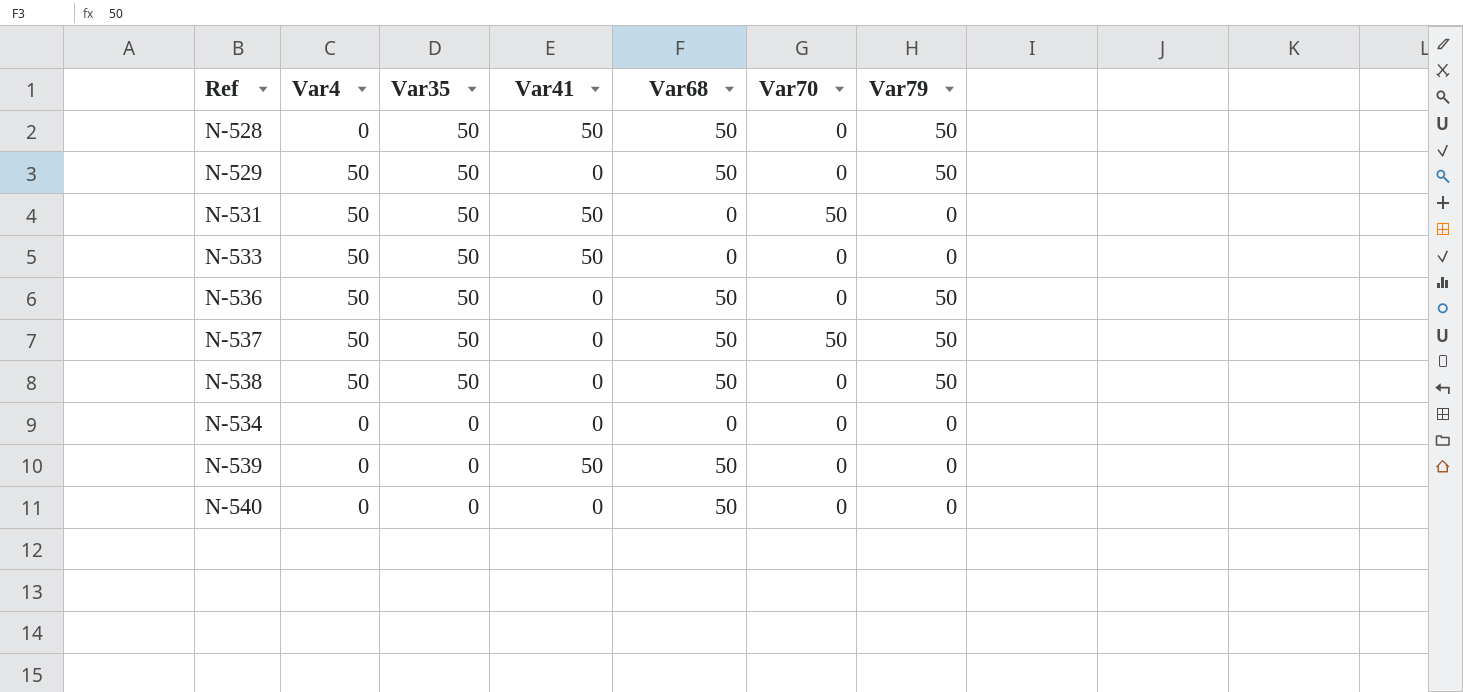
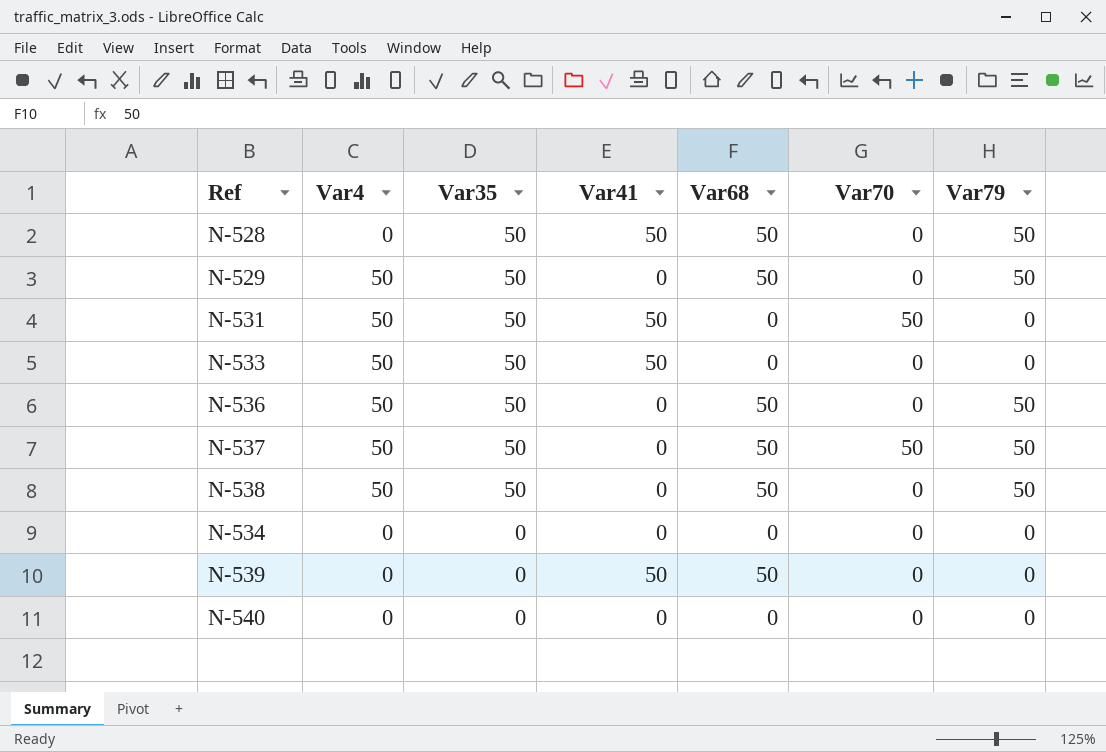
N-540 | Var68: 50 -> 0

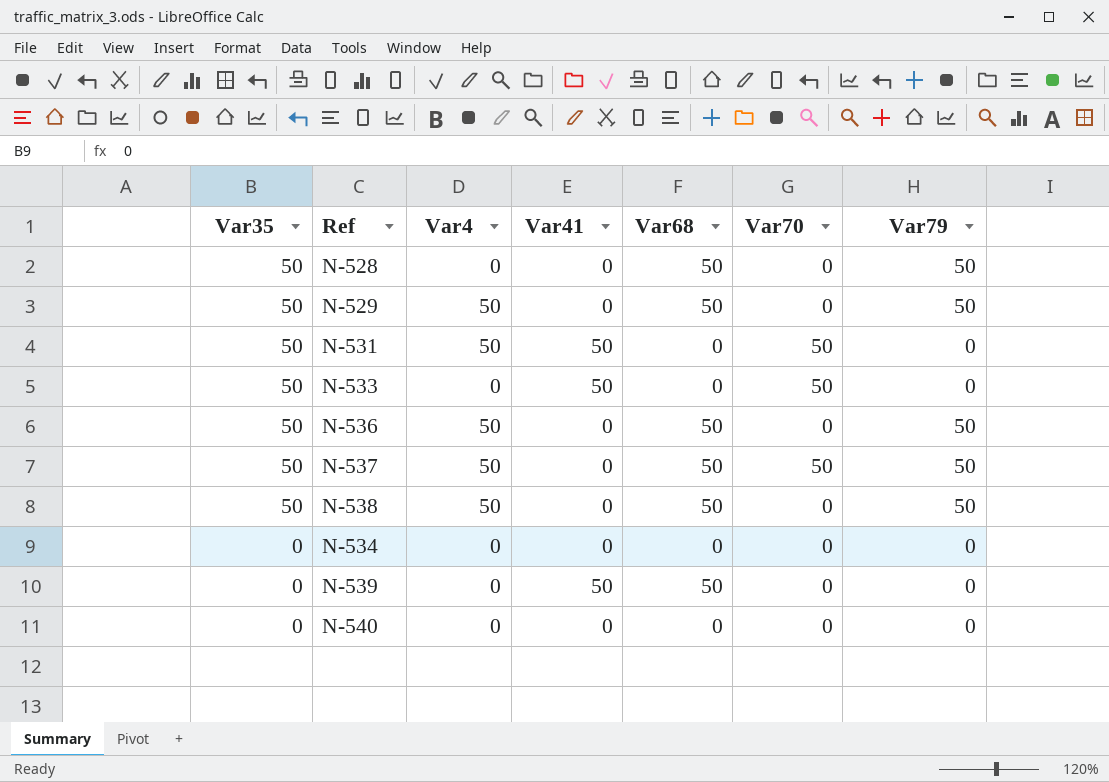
column Var35 | position: 3 -> 1
N-528 | Var41: 50 -> 0
N-533 | Var4: 50 -> 0
N-533 | Var70: 0 -> 50

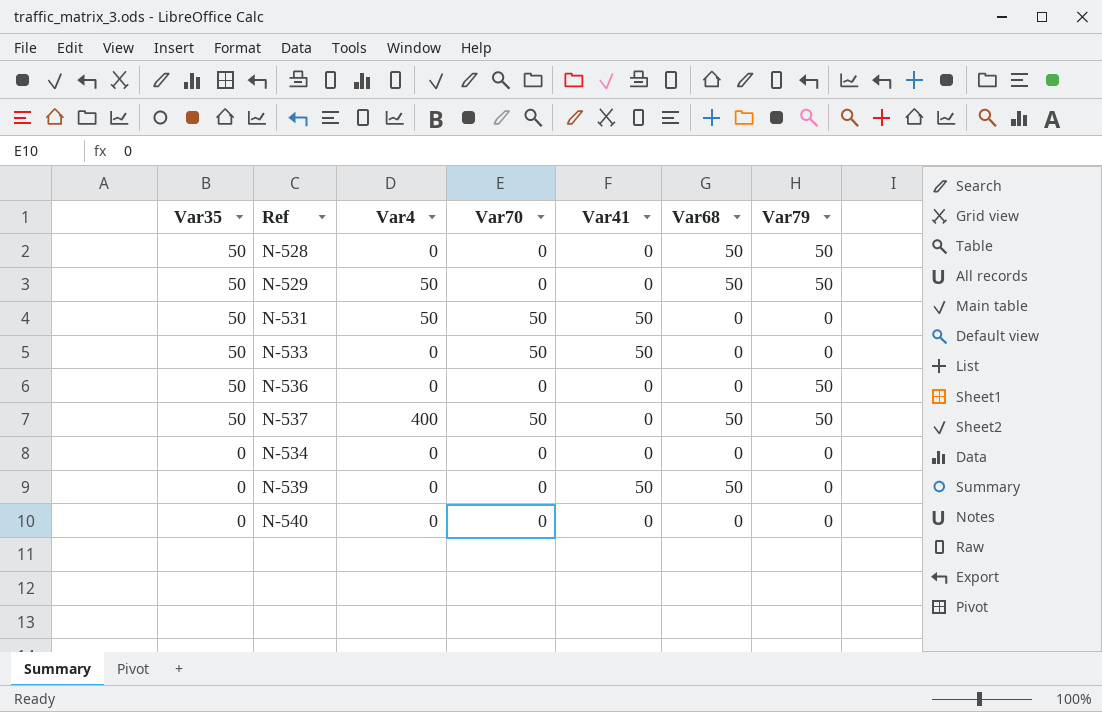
column Var70 | position: 6 -> 4
row N-538: 50 | 50 | 0 | 50 | 0 | 50 -> none
N-536 | Var4: 50 -> 0
N-536 | Var68: 50 -> 0
N-537 | Var4: 50 -> 400

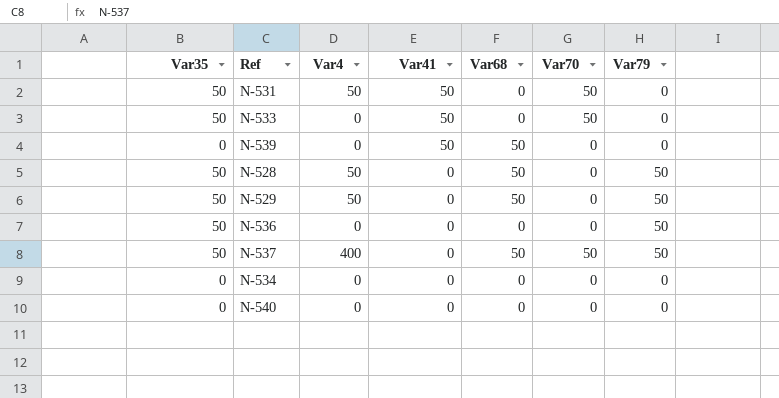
row order: Var35 descending -> Var41 descending
column Var70 | position: 4 -> 6
N-528 | Var4: 0 -> 50

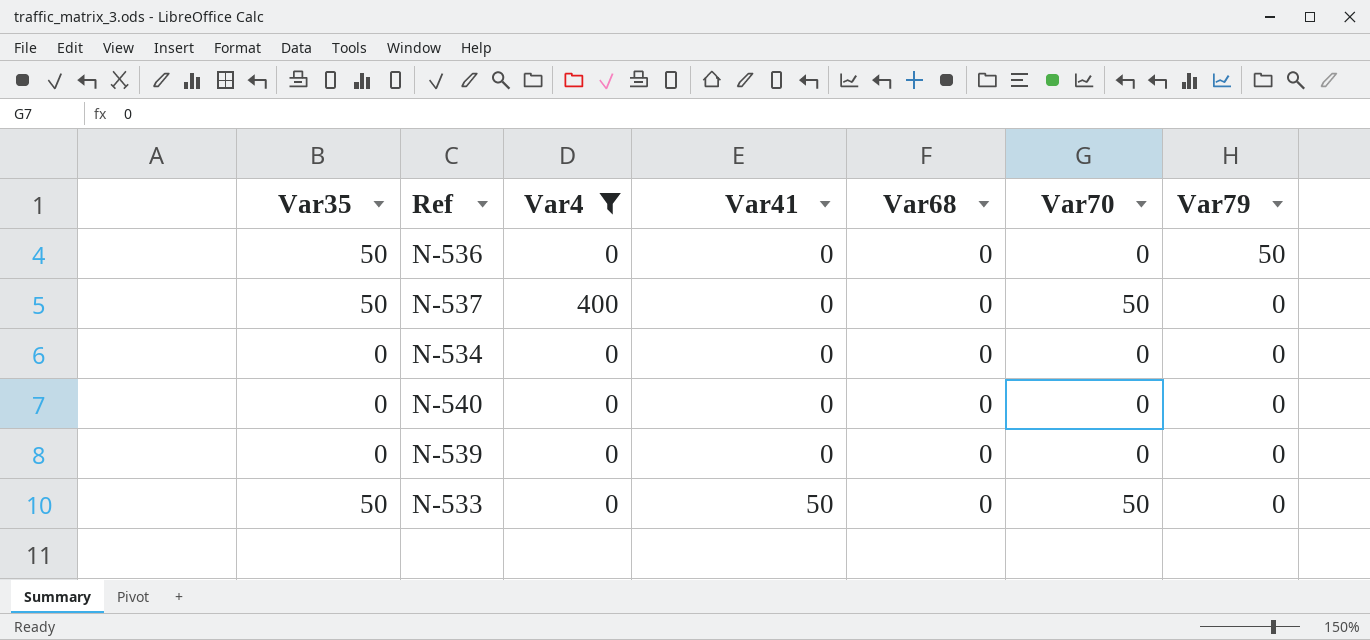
filter: none -> Var4 != 50
row order: Var41 descending -> Var41 ascending
N-537 | Var68: 50 -> 0
N-537 | Var79: 50 -> 0
N-539 | Var41: 50 -> 0
N-539 | Var68: 50 -> 0

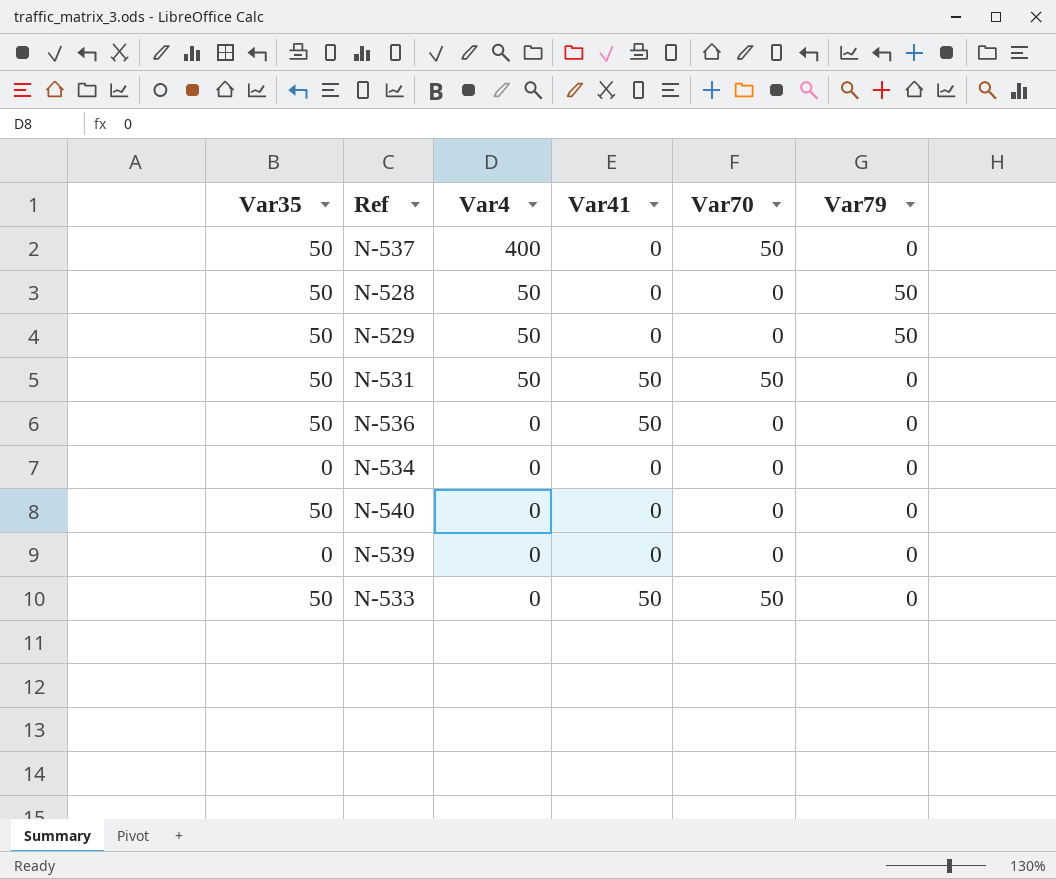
filter: Var4 != 50 -> none
row order: Var41 ascending -> Var4 descending
column Var68 | position: 5 -> none
N-536 | Var41: 0 -> 50
N-536 | Var79: 50 -> 0
N-540 | Var35: 0 -> 50

